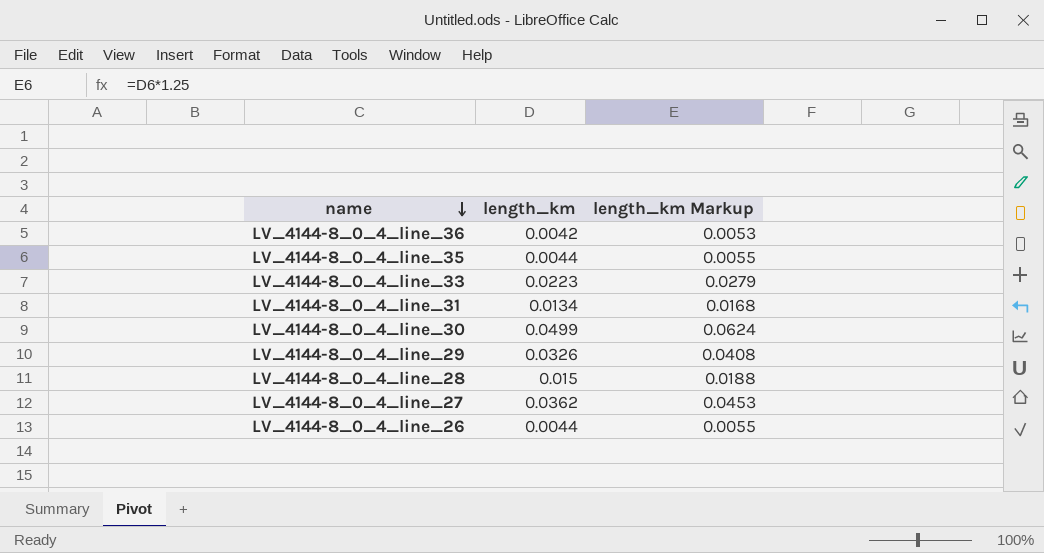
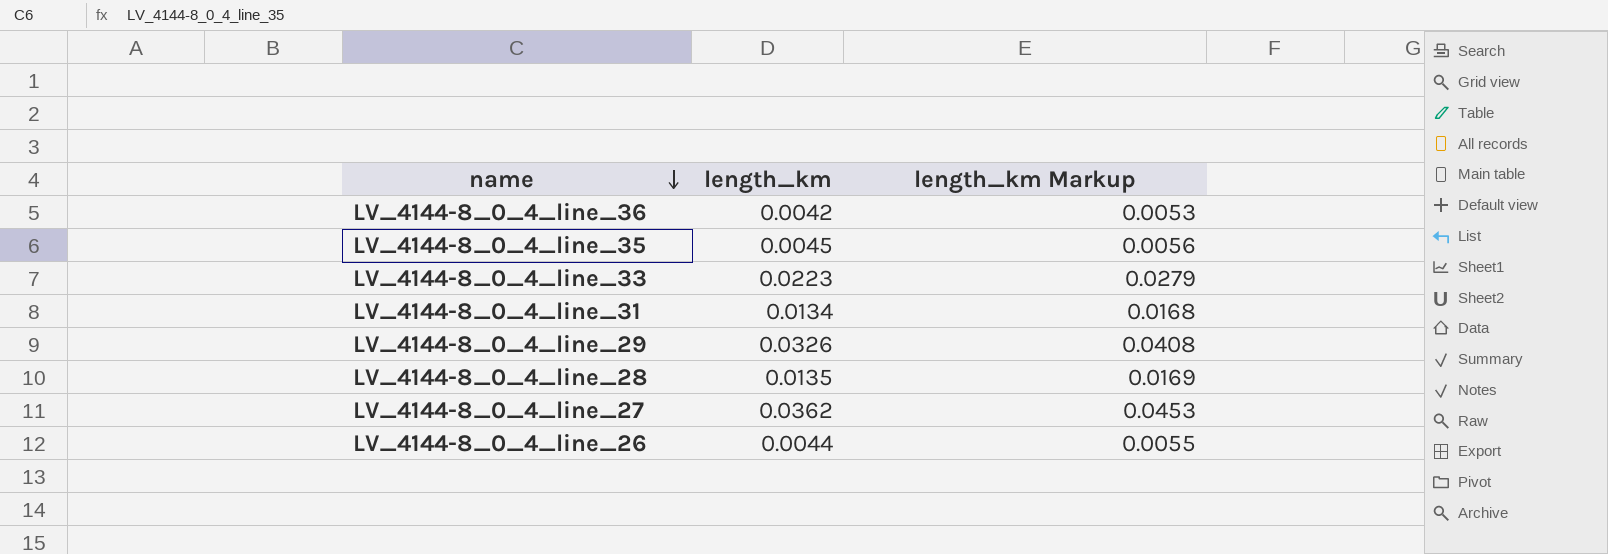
row LV_4144-8_0_4_line_30: 0.0499 | 0.0624 -> none
LV_4144-8_0_4_line_35 | length_km: 0.0044 -> 0.0045
LV_4144-8_0_4_line_35 | length_km Markup: 0.0055 -> 0.0056
LV_4144-8_0_4_line_28 | length_km: 0.015 -> 0.0135
LV_4144-8_0_4_line_28 | length_km Markup: 0.0188 -> 0.0169

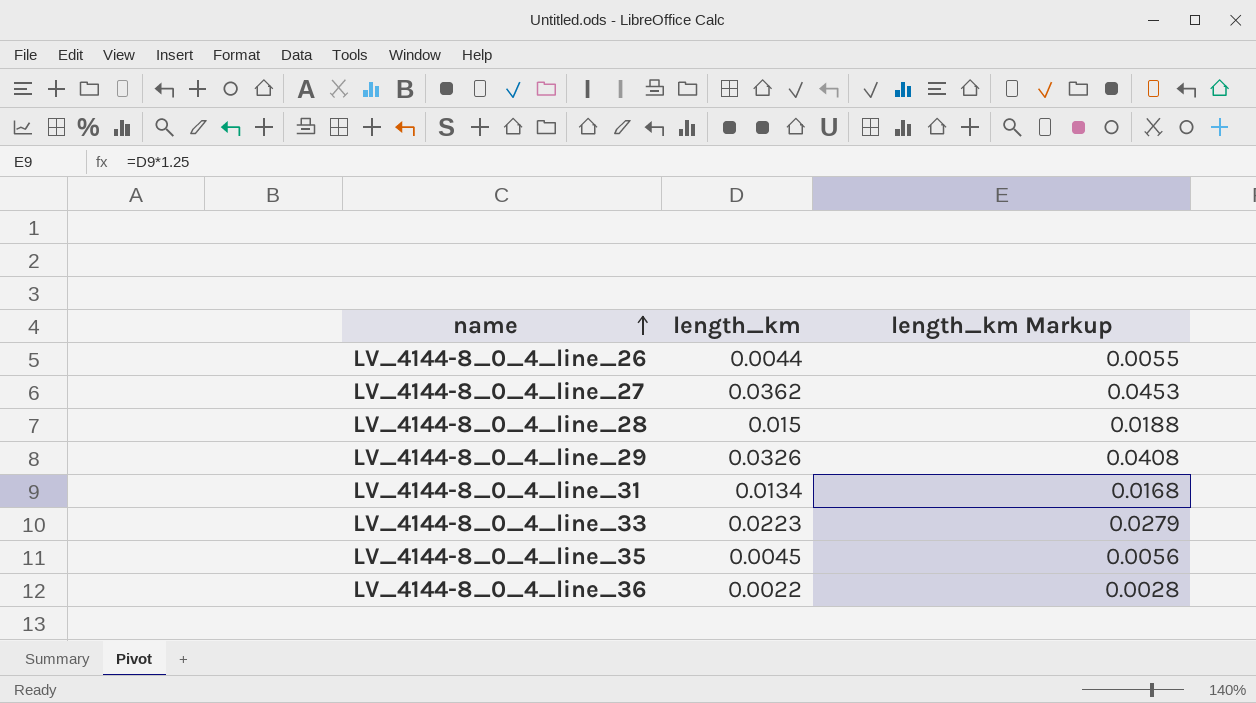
row order: name descending -> name ascending
LV_4144-8_0_4_line_28 | length_km: 0.0135 -> 0.015
LV_4144-8_0_4_line_28 | length_km Markup: 0.0169 -> 0.0188
LV_4144-8_0_4_line_36 | length_km: 0.0042 -> 0.0022
LV_4144-8_0_4_line_36 | length_km Markup: 0.0053 -> 0.0028

